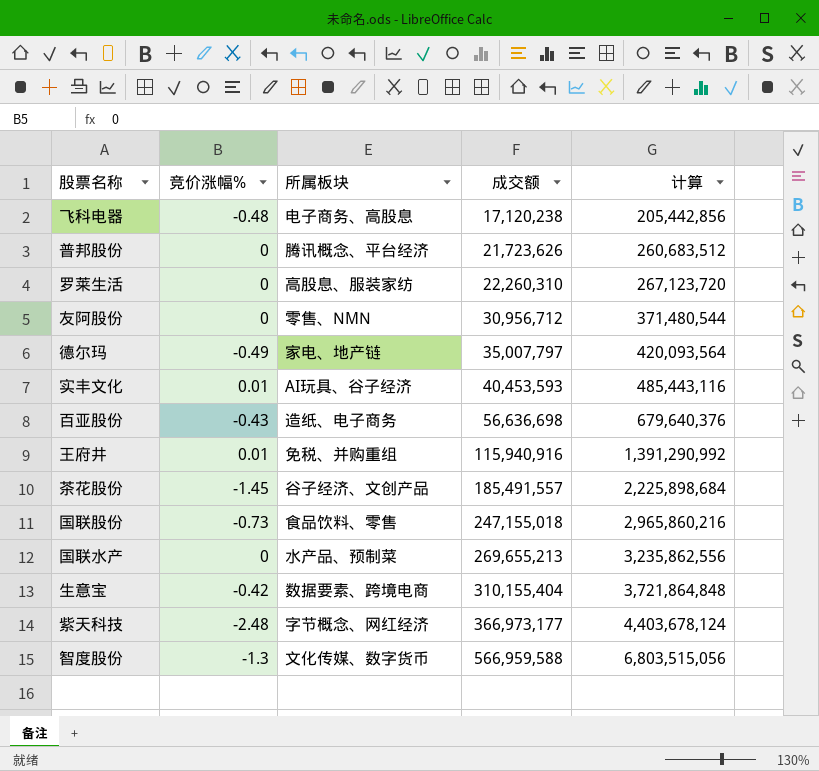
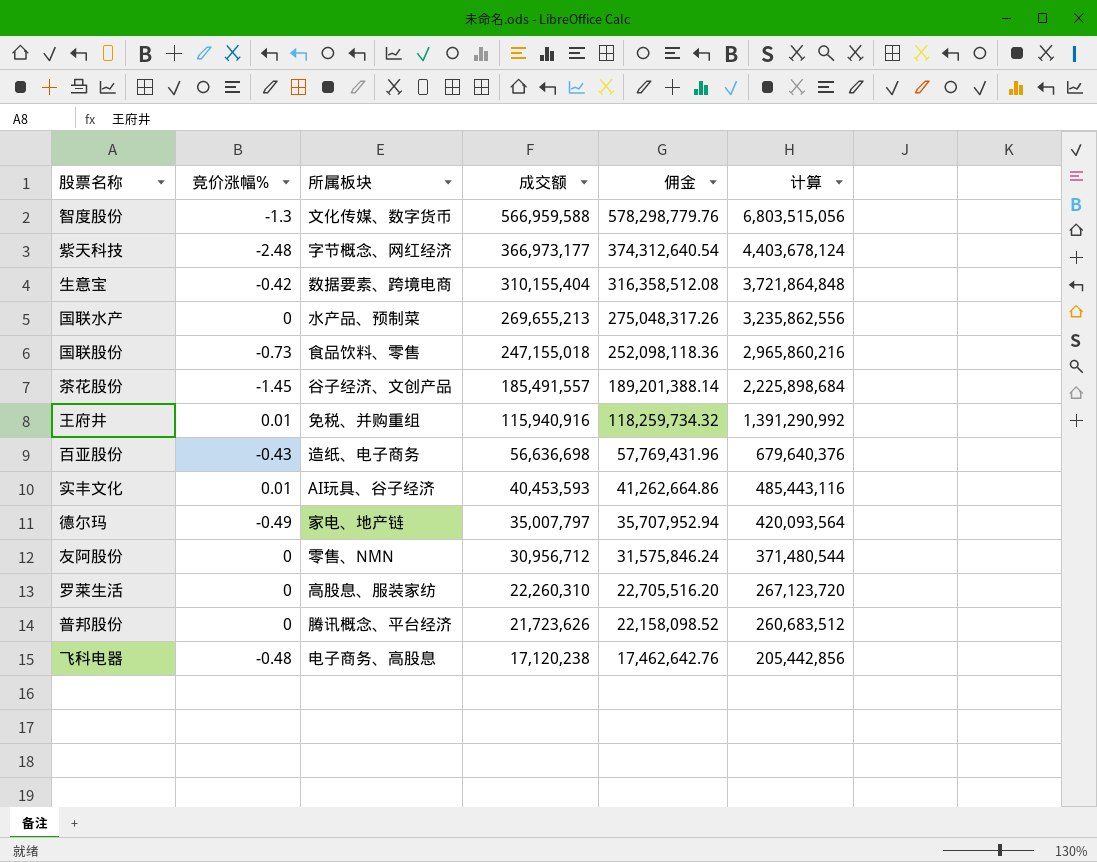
row order: 成交额 ascending -> 成交额 descending
column 佣金 | formula: none -> [成交额] * 1.02

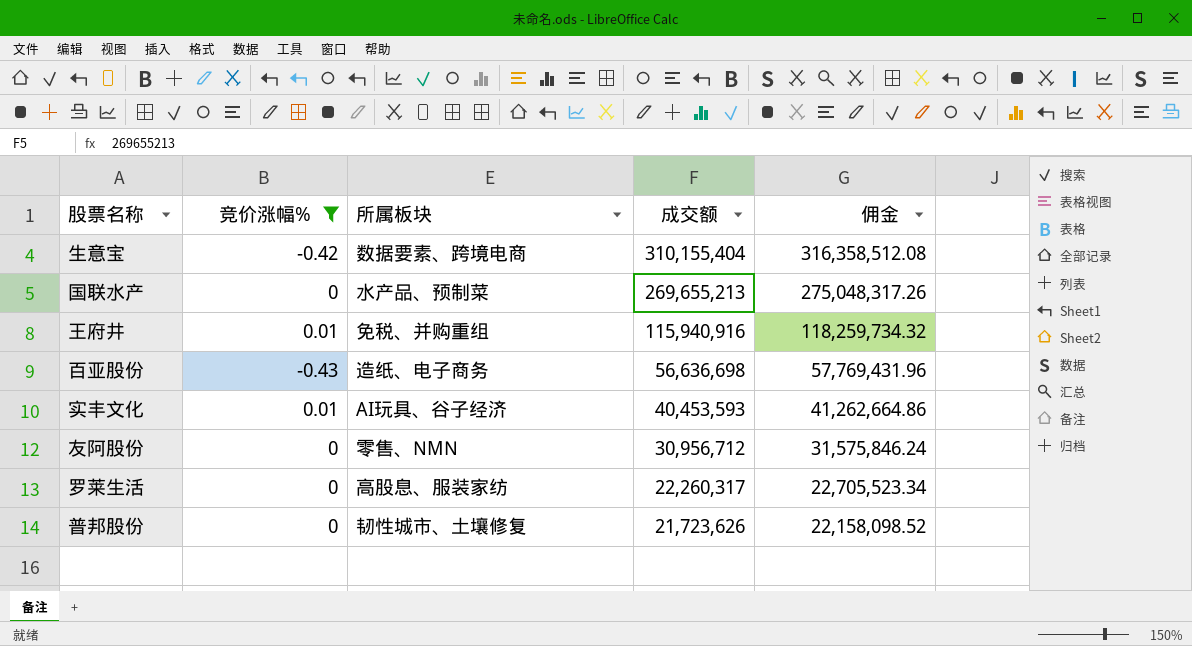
filter: none -> 竞价涨幅% >= -0.43
column 计算 | formula: [成交额] * 12 -> none
罗莱生活 | 成交额: 22,260,310 -> 22,260,317
罗莱生活 | 佣金: 22,705,516.20 -> 22,705,523.34
普邦股份 | 所属板块: 腾讯概念、平台经济 -> 韧性城市、土壤修复

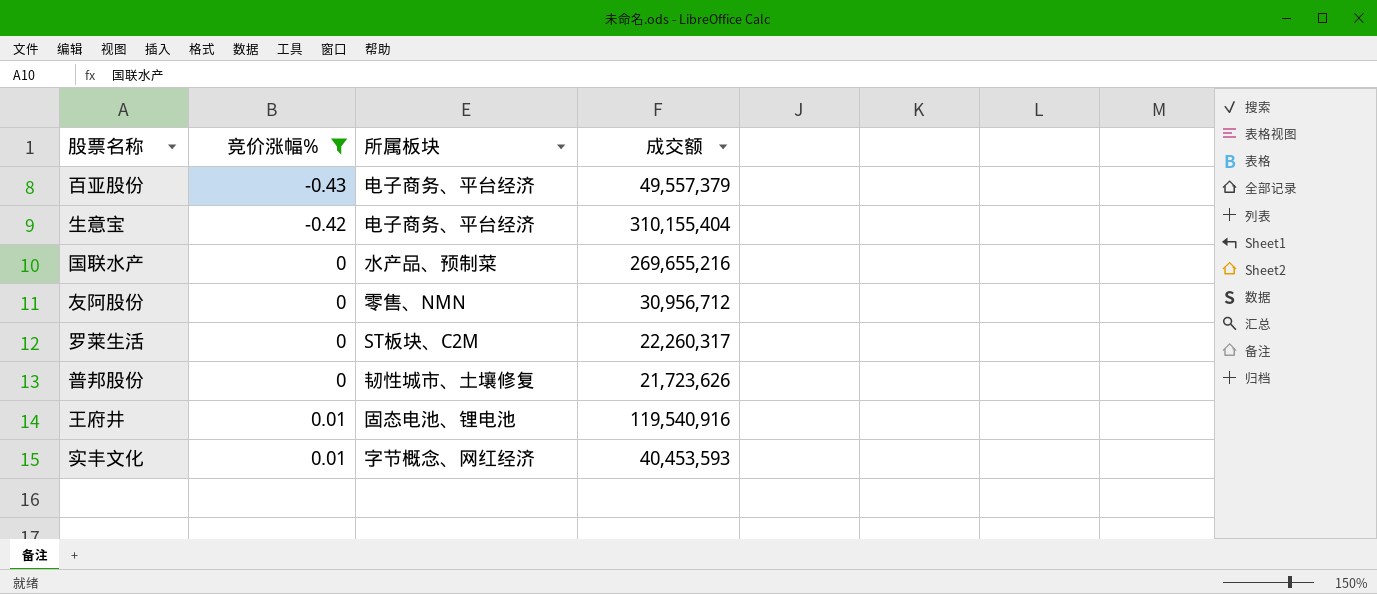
row order: 成交额 descending -> 竞价涨幅% ascending
column 佣金 | formula: [成交额] * 1.02 -> none
百亚股份 | 所属板块: 造纸、电子商务 -> 电子商务、平台经济
百亚股份 | 成交额: 56,636,698 -> 49,557,379
生意宝 | 所属板块: 数据要素、跨境电商 -> 电子商务、平台经济
国联水产 | 成交额: 269,655,213 -> 269,655,216
罗莱生活 | 所属板块: 高股息、服装家纺 -> ST板块、C2M
王府井 | 所属板块: 免税、并购重组 -> 固态电池、锂电池
王府井 | 成交额: 115,940,916 -> 119,540,916
实丰文化 | 所属板块: AI玩具、谷子经济 -> 字节概念、网红经济

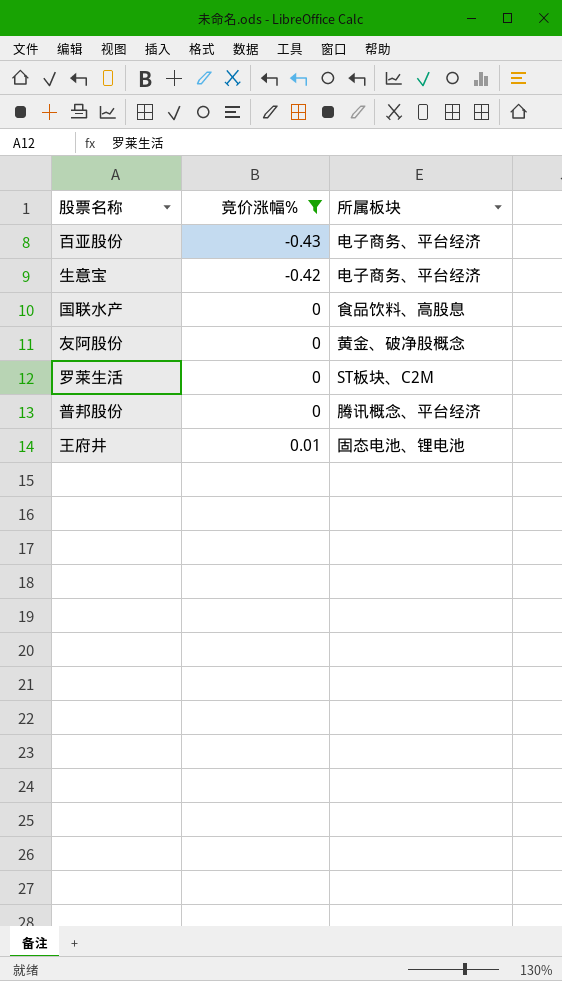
column 成交额 | position: 4 -> none
row 实丰文化: 0.01 | 字节概念、网红经济 | 40,453,593 -> none
国联水产 | 所属板块: 水产品、预制菜 -> 食品饮料、高股息
友阿股份 | 所属板块: 零售、NMN -> 黄金、破净股概念
普邦股份 | 所属板块: 韧性城市、土壤修复 -> 腾讯概念、平台经济

